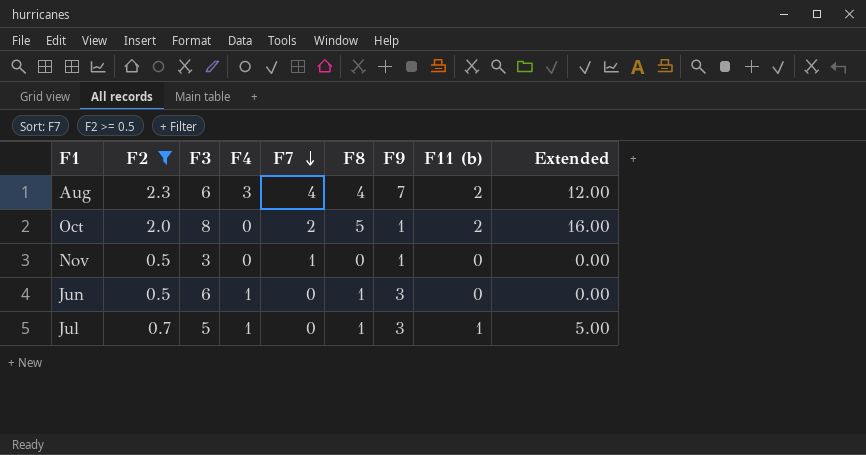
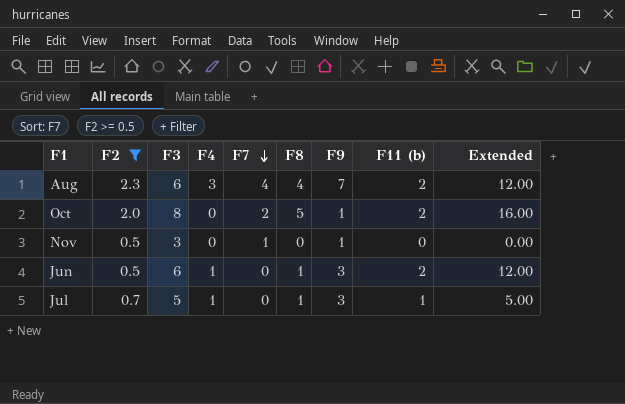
Jun | F11 (b): 0 -> 2
Jun | Extended: 0.00 -> 12.00

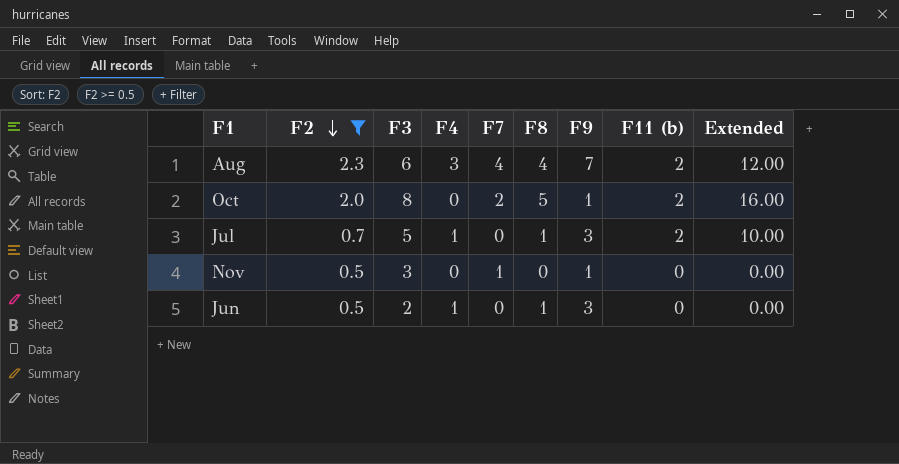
row order: F7 descending -> F2 descending
Jul | F11 (b): 1 -> 2
Jul | Extended: 5.00 -> 10.00
Jun | F3: 6 -> 2
Jun | F11 (b): 2 -> 0
Jun | Extended: 12.00 -> 0.00

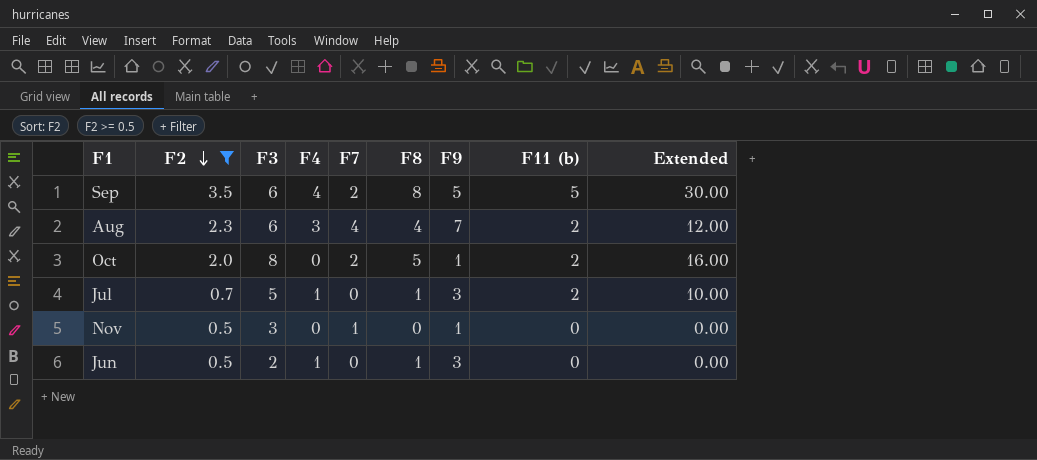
row Sep: none -> 3.5 | 6 | 4 | 2 | 8 | 5 | 5 | 30.00

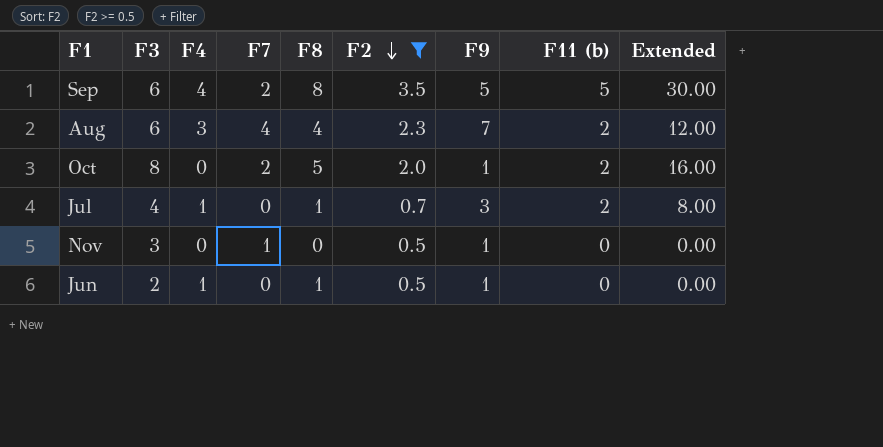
column F2 | position: 2 -> 6
Jul | F3: 5 -> 4
Jul | Extended: 10.00 -> 8.00
Jun | F9: 3 -> 1

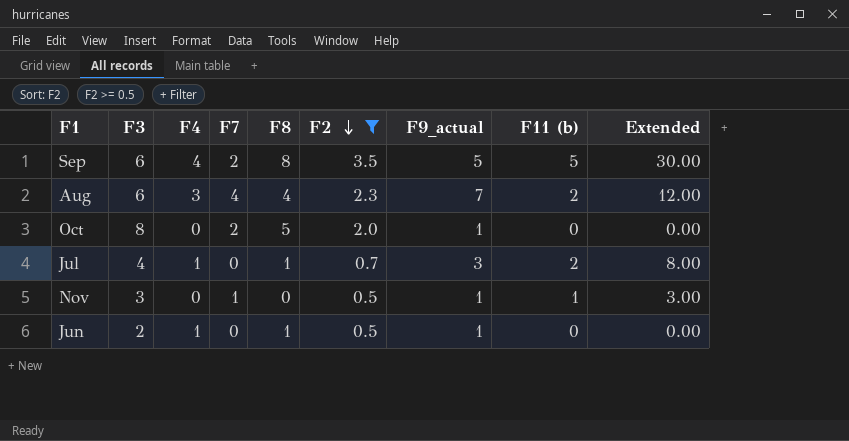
column name: F9 -> F9_actual
Oct | F11 (b): 2 -> 0
Oct | Extended: 16.00 -> 0.00
Nov | F11 (b): 0 -> 1
Nov | Extended: 0.00 -> 3.00

